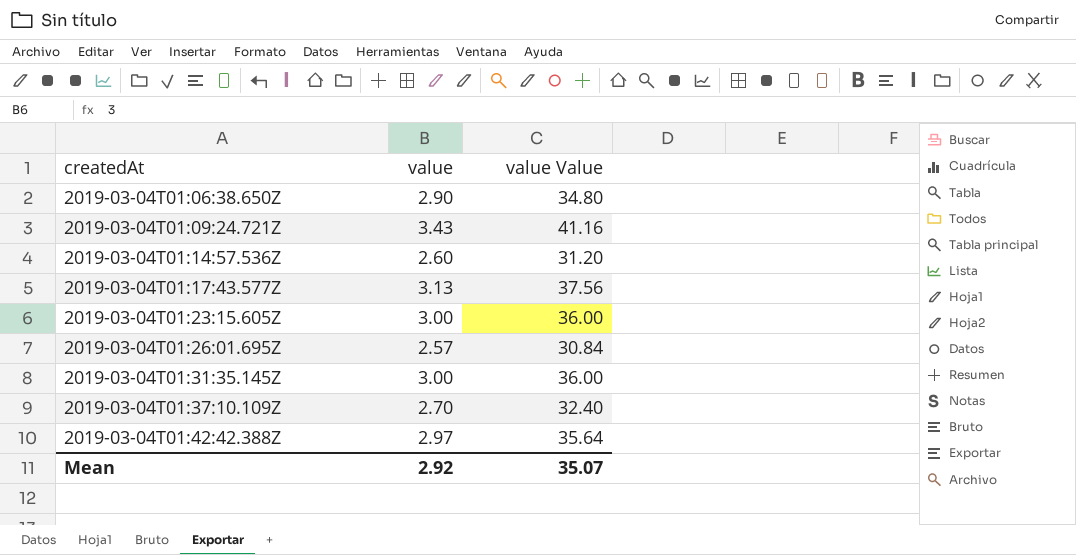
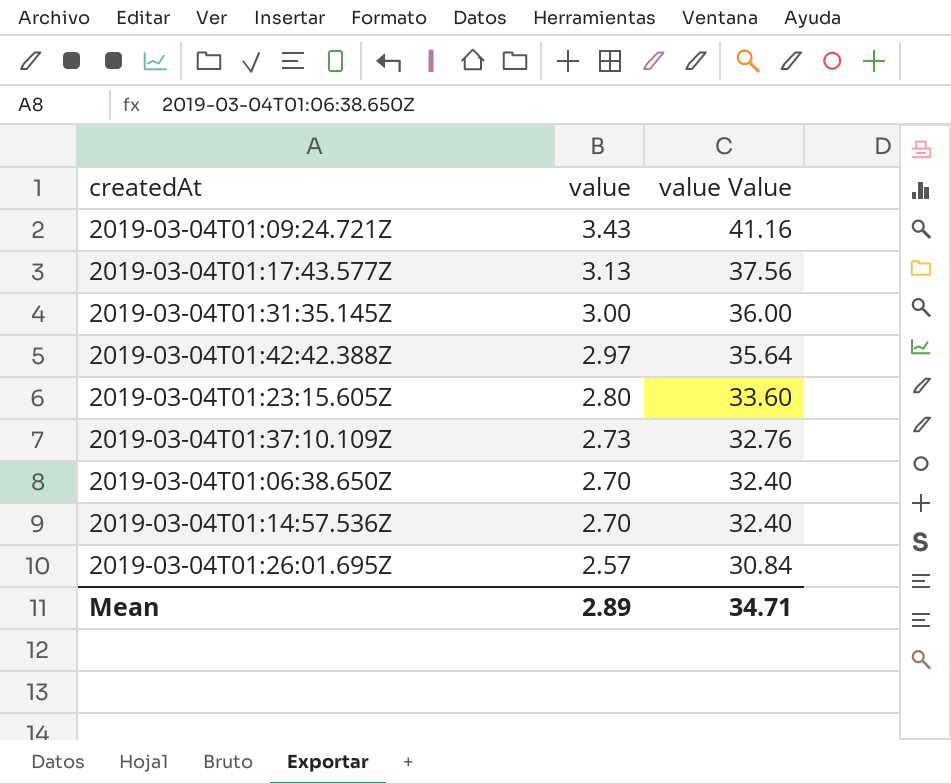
row order: createdAt ascending -> value descending
2019-03-04T01:23:15.605Z | value: 3.00 -> 2.80
2019-03-04T01:23:15.605Z | value Value: 36.00 -> 33.60
2019-03-04T01:37:10.109Z | value: 2.70 -> 2.73
2019-03-04T01:37:10.109Z | value Value: 32.40 -> 32.76
2019-03-04T01:06:38.650Z | value: 2.90 -> 2.70
2019-03-04T01:06:38.650Z | value Value: 34.80 -> 32.40
2019-03-04T01:14:57.536Z | value: 2.60 -> 2.70
2019-03-04T01:14:57.536Z | value Value: 31.20 -> 32.40
Mean | value: 2.92 -> 2.89
Mean | value Value: 35.07 -> 34.71

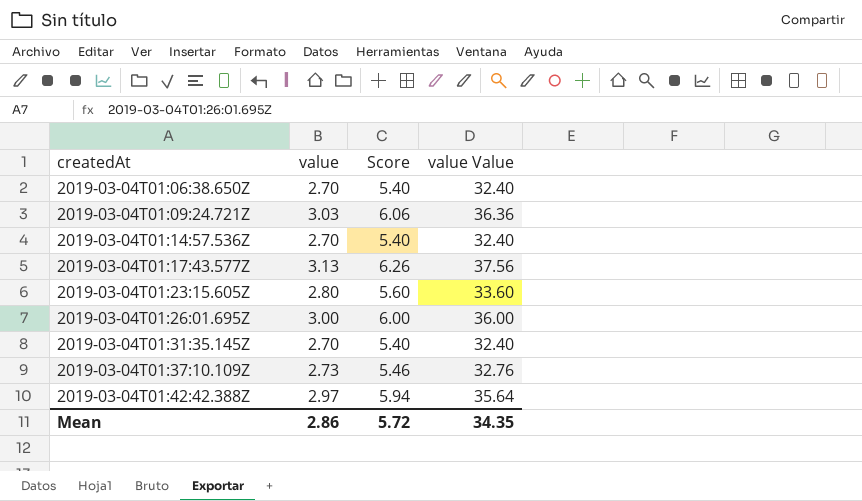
row order: value descending -> createdAt ascending
column Score | formula: none -> [value] * 2
2019-03-04T01:09:24.721Z | value: 3.43 -> 3.03
2019-03-04T01:09:24.721Z | value Value: 41.16 -> 36.36
2019-03-04T01:26:01.695Z | value: 2.57 -> 3.00
2019-03-04T01:26:01.695Z | value Value: 30.84 -> 36.00
2019-03-04T01:31:35.145Z | value: 3.00 -> 2.70
2019-03-04T01:31:35.145Z | value Value: 36.00 -> 32.40
Mean | value: 2.89 -> 2.86
Mean | value Value: 34.71 -> 34.35

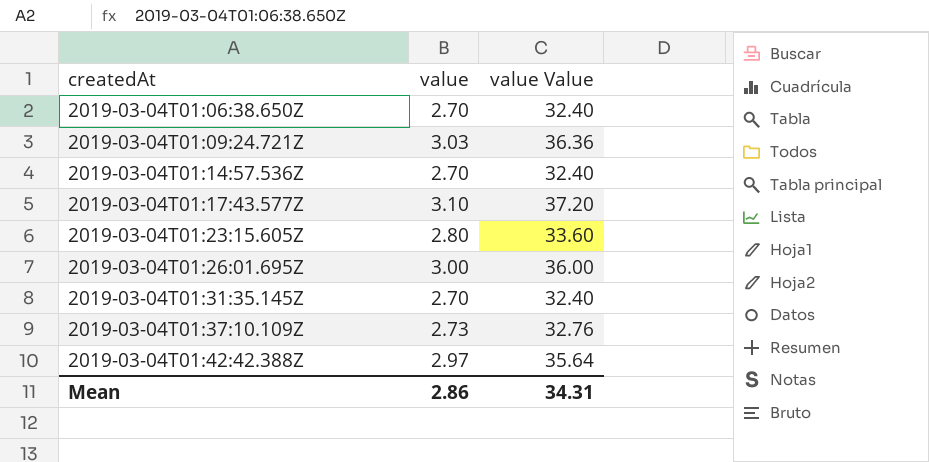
column Score | formula: [value] * 2 -> none
2019-03-04T01:17:43.577Z | value: 3.13 -> 3.10
2019-03-04T01:17:43.577Z | value Value: 37.56 -> 37.20
Mean | value Value: 34.35 -> 34.31

